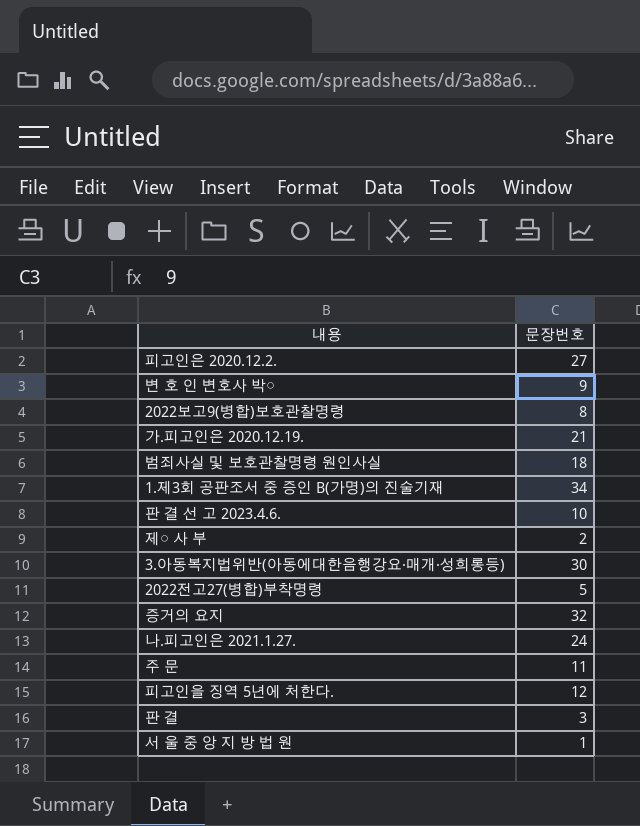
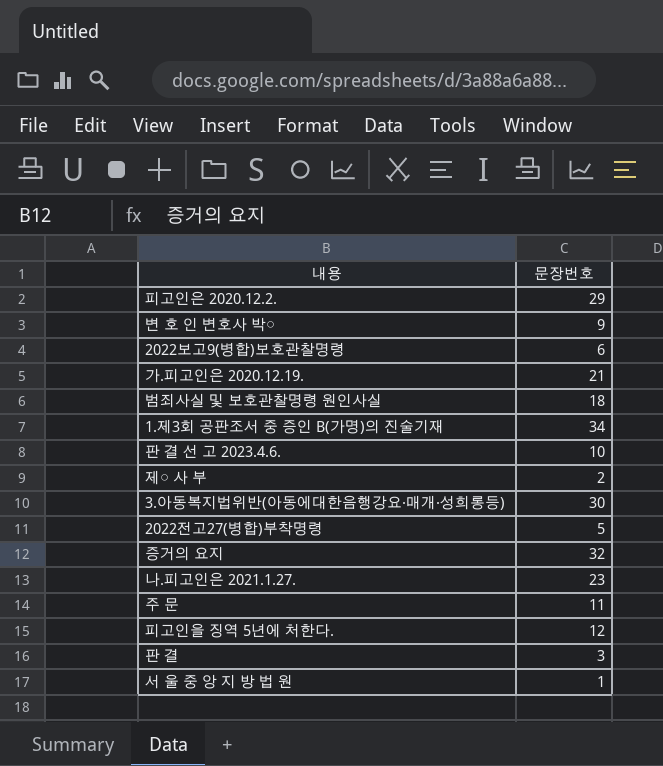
피고인은 2020.12.2. | 문장번호: 27 -> 29
2022보고9(병합)보호관찰명령 | 문장번호: 8 -> 6
나.피고인은 2021.1.27. | 문장번호: 24 -> 23

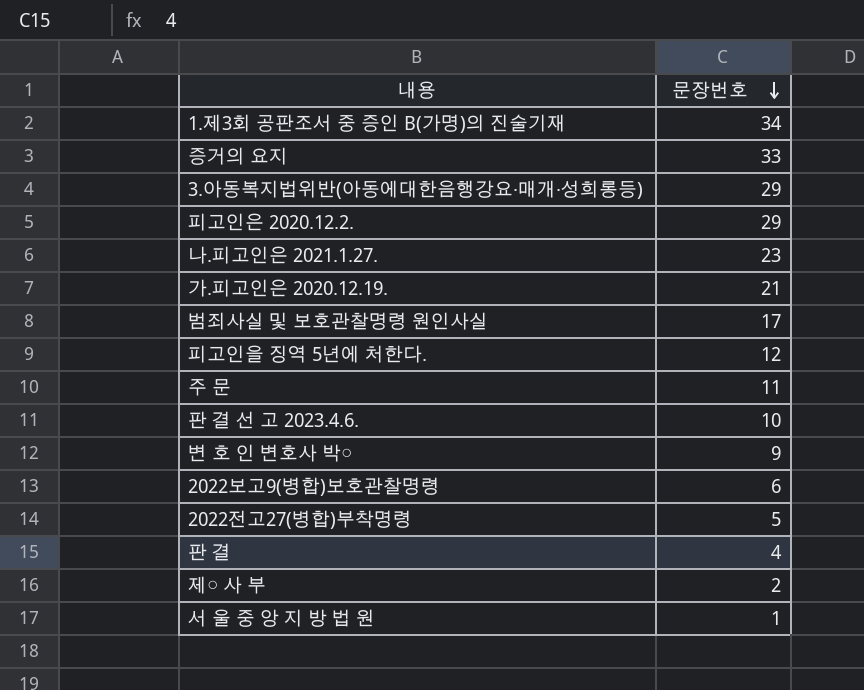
row order: none -> 문장번호 descending
증거의 요지 | 문장번호: 32 -> 33
3.아동복지법위반(아동에대한음행강요·매개·성희롱등) | 문장번호: 30 -> 29
범죄사실 및 보호관찰명령 원인사실 | 문장번호: 18 -> 17
판 결 | 문장번호: 3 -> 4

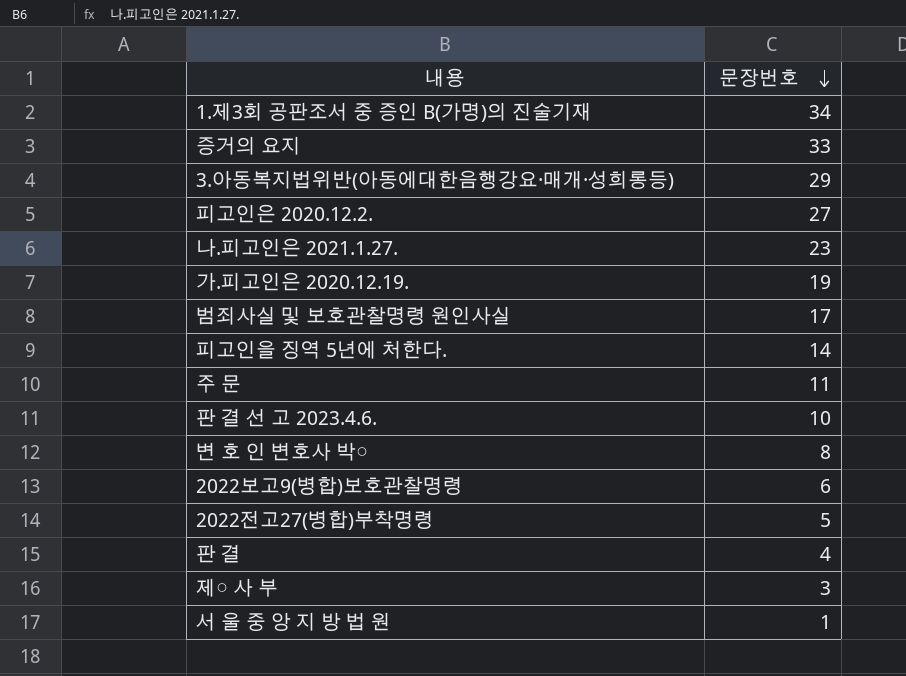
피고인은 2020.12.2. | 문장번호: 29 -> 27
가.피고인은 2020.12.19. | 문장번호: 21 -> 19
피고인을 징역 5년에 처한다. | 문장번호: 12 -> 14
변 호 인 변호사 박○ | 문장번호: 9 -> 8
제○ 사 부 | 문장번호: 2 -> 3

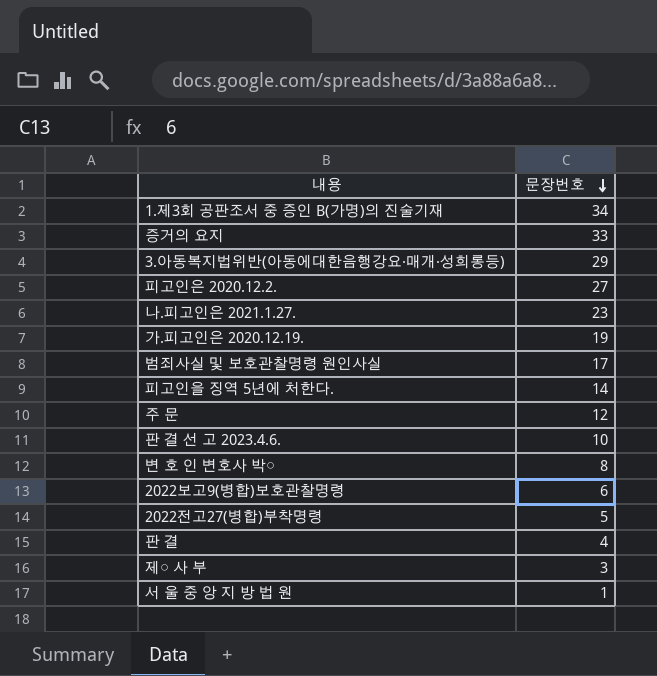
주 문 | 문장번호: 11 -> 12

